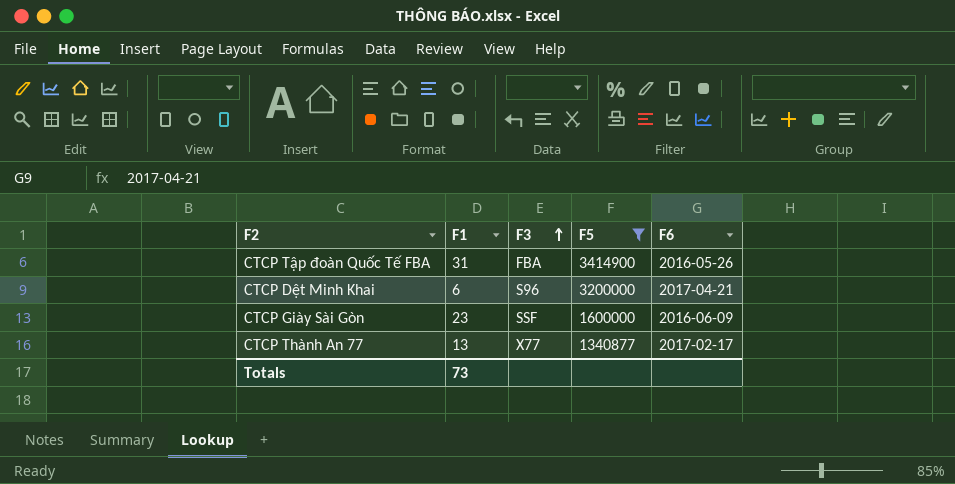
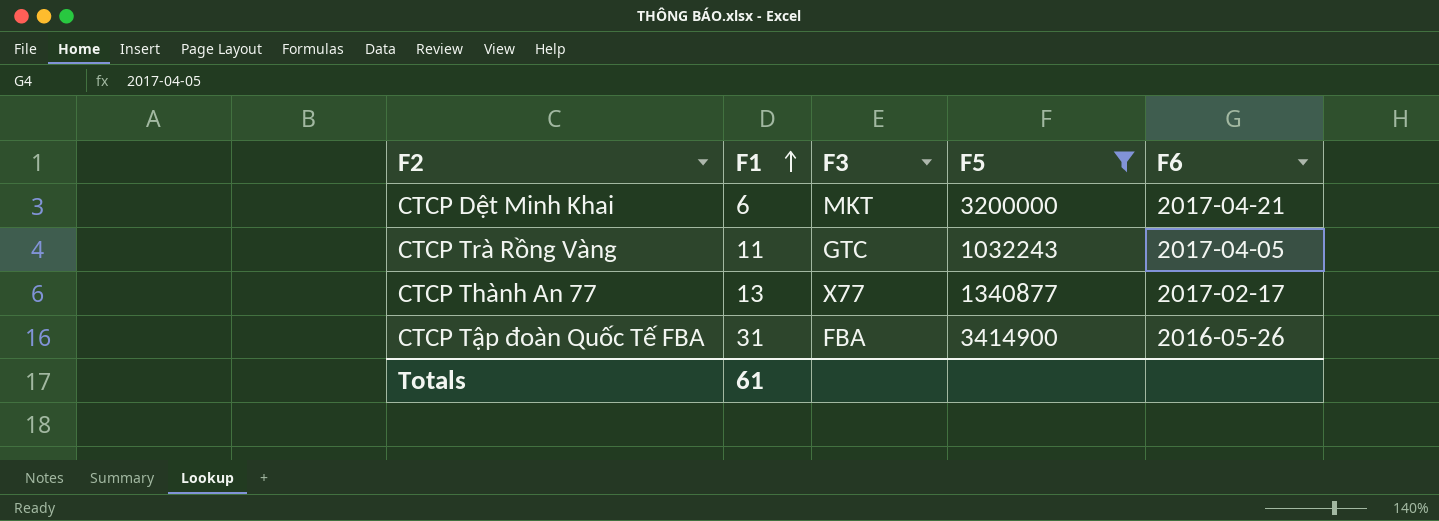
row order: F3 ascending -> F1 ascending
row CTCP Giày Sài Gòn: 23 | SSF | 1600000 | 2016-06-09 -> none
CTCP Dệt Minh Khai | F3: S96 -> MKT
row CTCP Trà Rồng Vàng: none -> 11 | GTC | 1032243 | 2017-04-05
Totals | F1: 73 -> 61

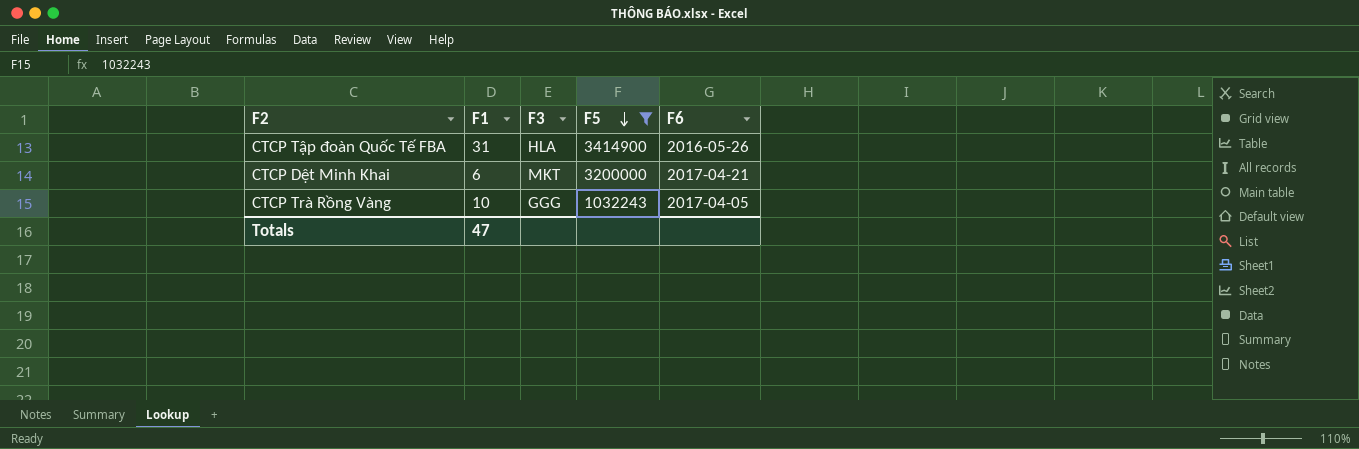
row order: F1 ascending -> F5 descending
row CTCP Thành An 77: 13 | X77 | 1340877 | 2017-02-17 -> none
CTCP Tập đoàn Quốc Tế FBA | F3: FBA -> HLA
CTCP Trà Rồng Vàng | F1: 11 -> 10
CTCP Trà Rồng Vàng | F3: GTC -> GGG
Totals | F1: 61 -> 47

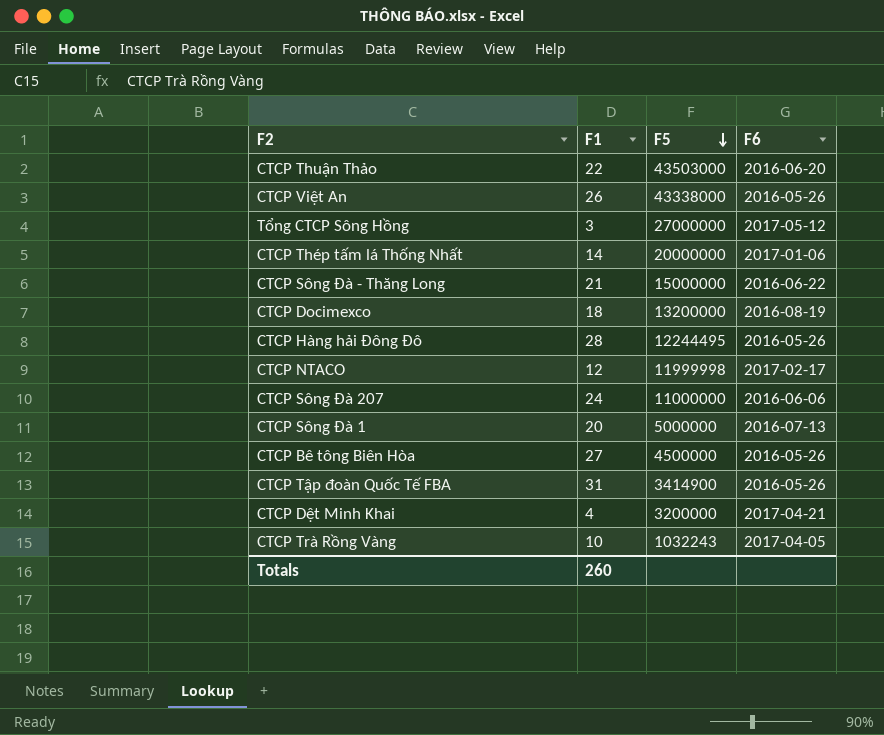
filter: F5 <= 3414900 -> none
column F3 | position: 3 -> none
CTCP Dệt Minh Khai | F1: 6 -> 4
Totals | F1: 47 -> 260

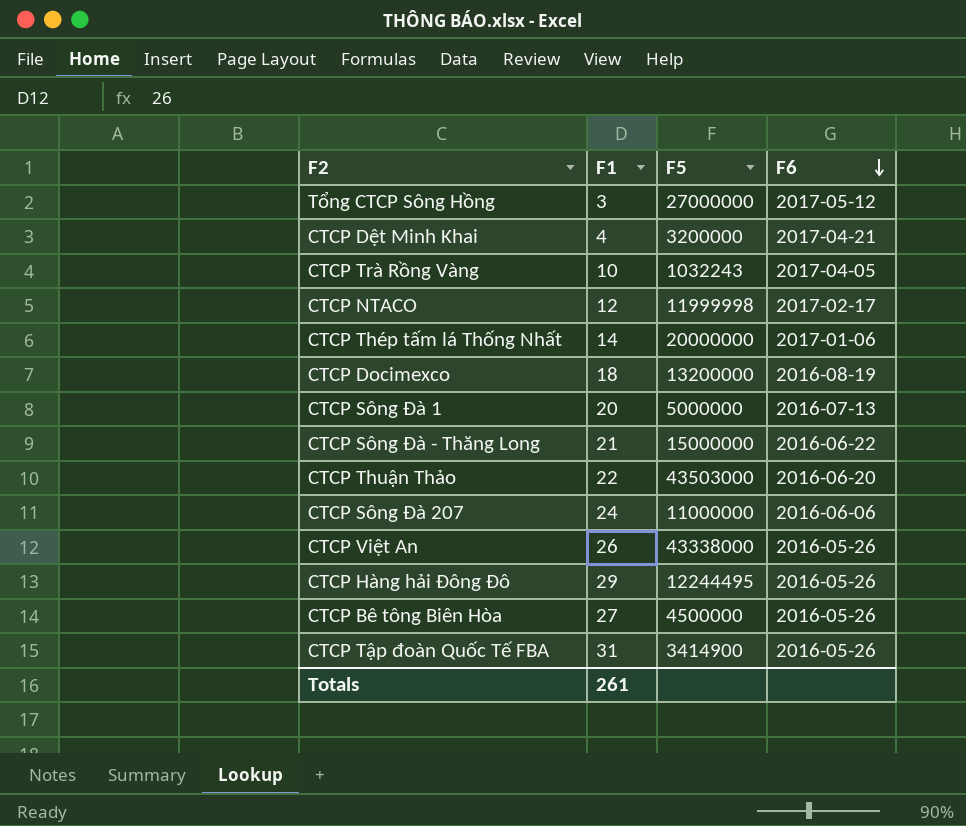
row order: F5 descending -> F6 descending
CTCP Hàng hải Đông Đô | F1: 28 -> 29
Totals | F1: 260 -> 261

